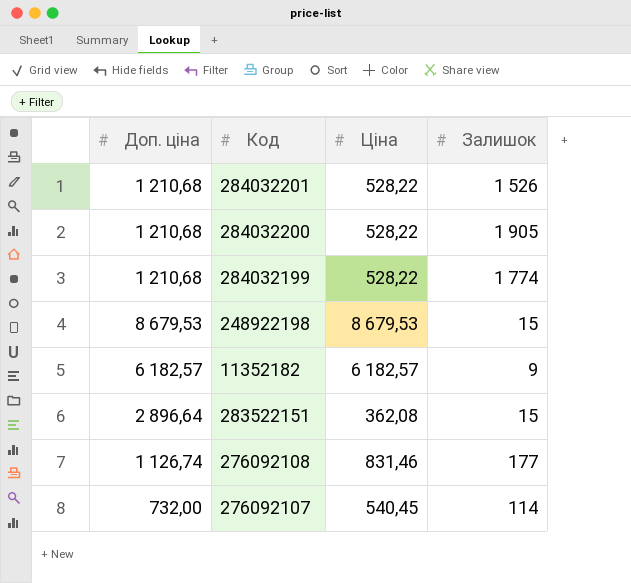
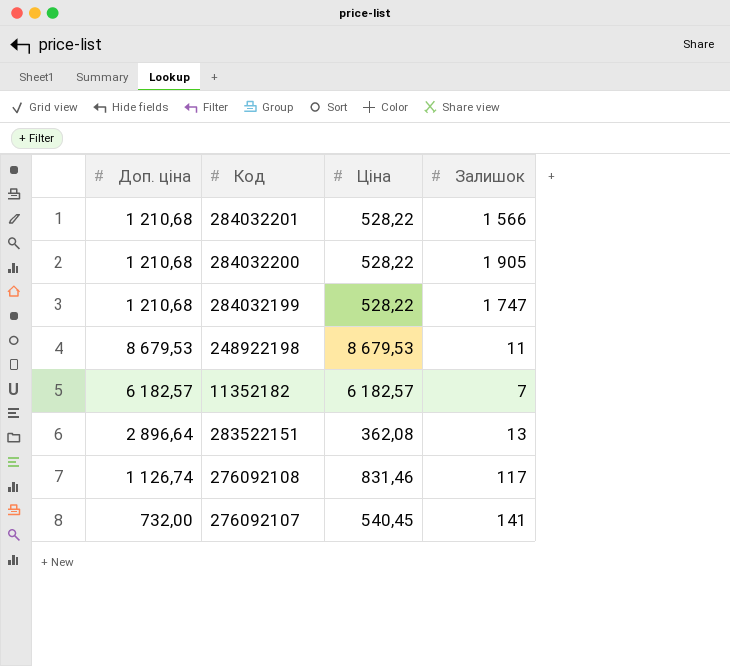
284032201 | Залишок: 1 526 -> 1 566
284032199 | Залишок: 1 774 -> 1 747
248922198 | Залишок: 15 -> 11
11352182 | Залишок: 9 -> 7
283522151 | Залишок: 15 -> 13
276092108 | Залишок: 177 -> 117
276092107 | Залишок: 114 -> 141

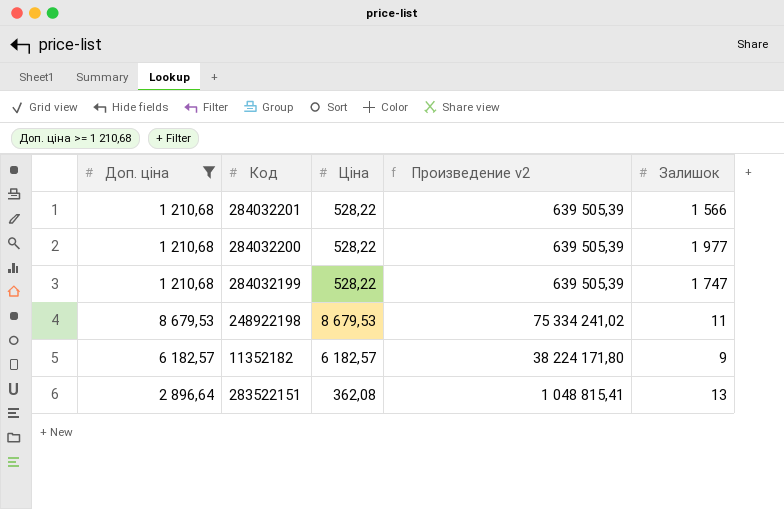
filter: none -> Доп. ціна >= 1 210,68
column Произведение v2 | formula: none -> [Доп. ціна] * [Ціна]
284032200 | Залишок: 1 905 -> 1 977
11352182 | Залишок: 7 -> 9

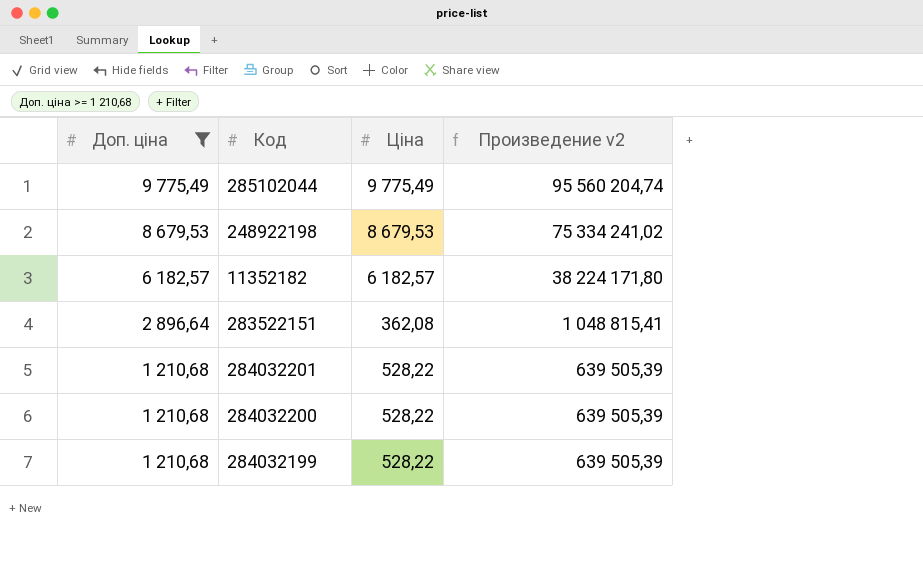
row order: none -> Доп. ціна descending
column Залишок | position: 5 -> none
row 285102044: none -> 9 775,49 | 9 775,49 | 95 560 204,74

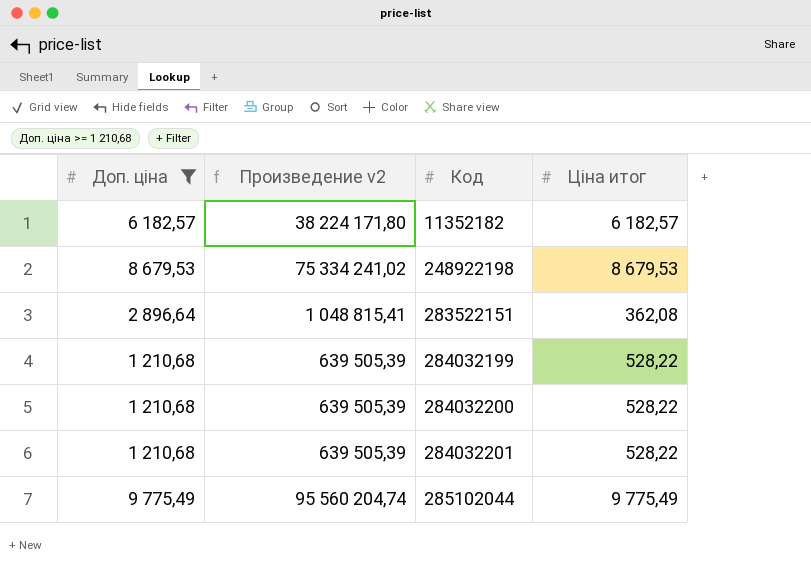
row order: Доп. ціна descending -> Код ascending
column Произведение v2 | position: 4 -> 2
column name: Ціна -> Ціна итог

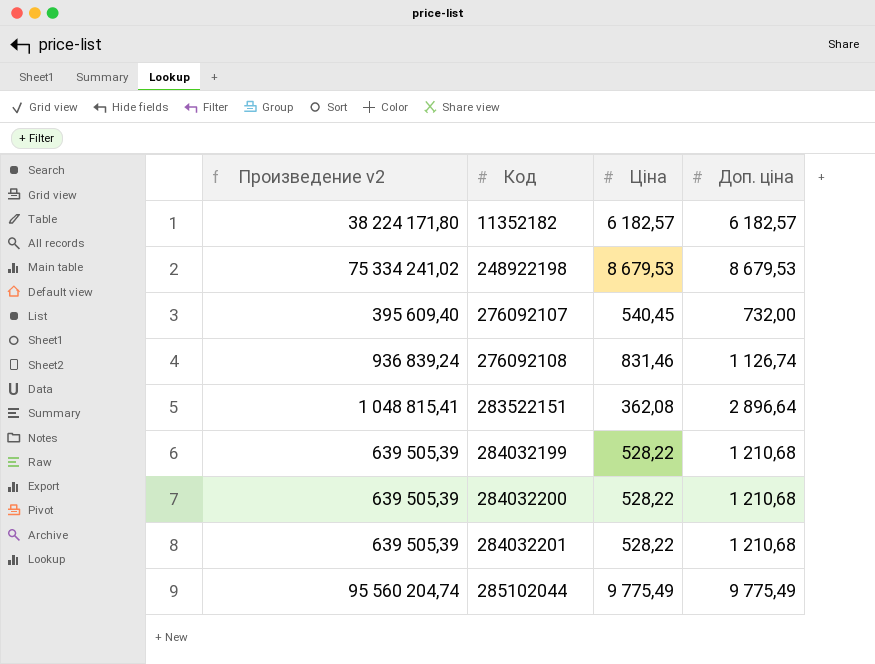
filter: Доп. ціна >= 1 210,68 -> none
column name: Ціна итог -> Ціна
column Доп. ціна | position: 1 -> 4

